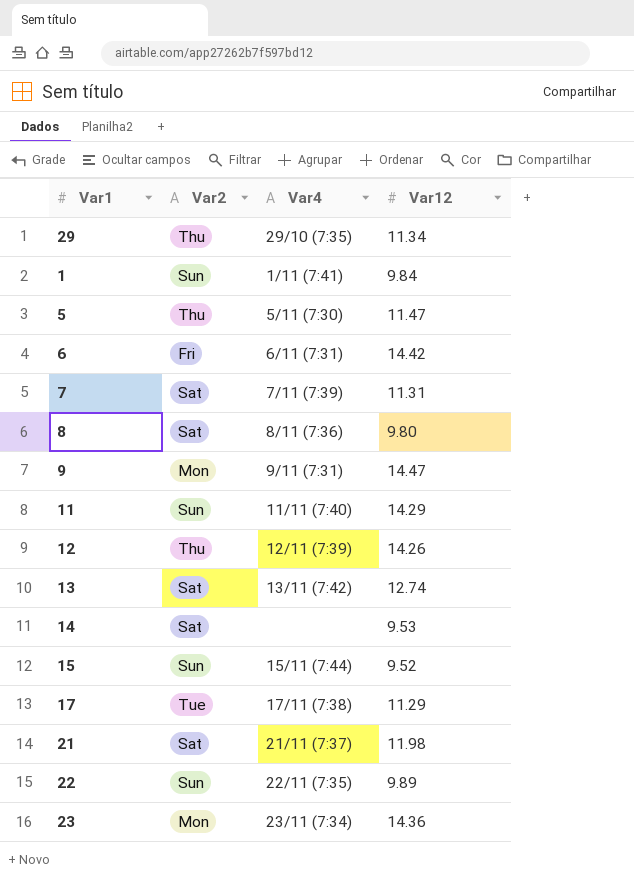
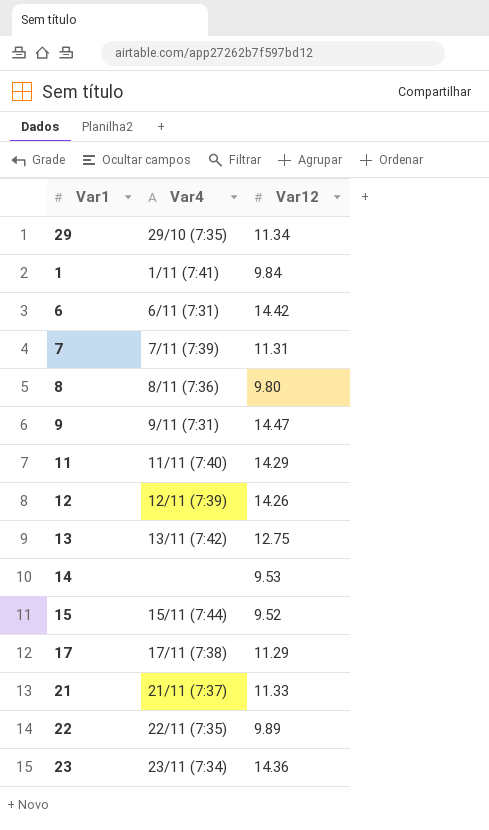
column Var2 | position: 2 -> none
row 5: Thu | 5/11 (7:30) | 11.47 -> none
13 | Var12: 12.74 -> 12.75
21 | Var12: 11.98 -> 11.33

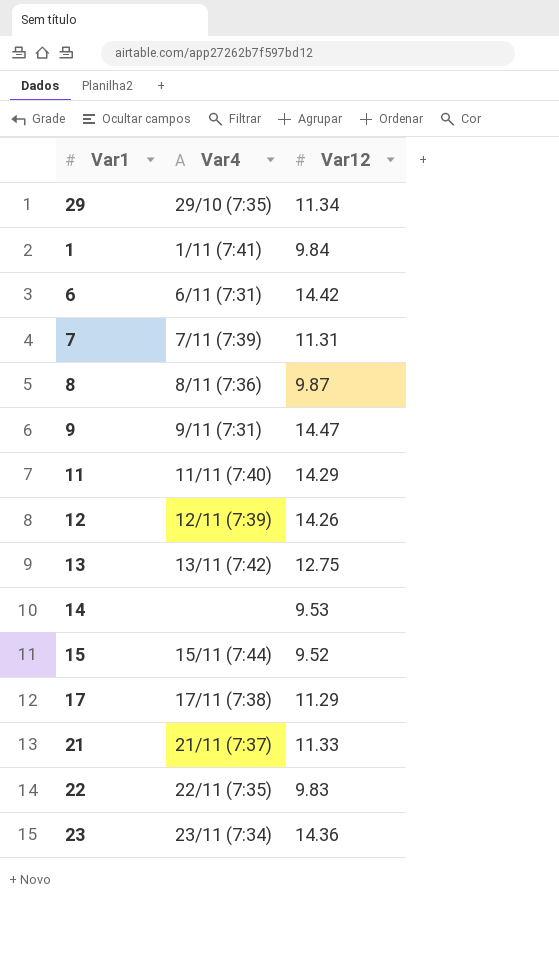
8 | Var12: 9.80 -> 9.87
22 | Var12: 9.89 -> 9.83

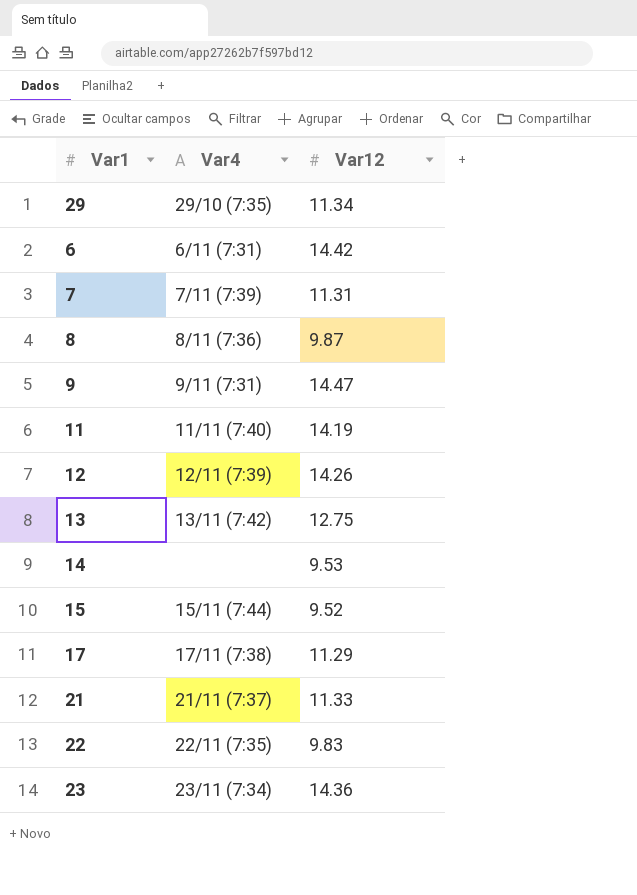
row 1: 1/11 (7:41) | 9.84 -> none
11 | Var12: 14.29 -> 14.19

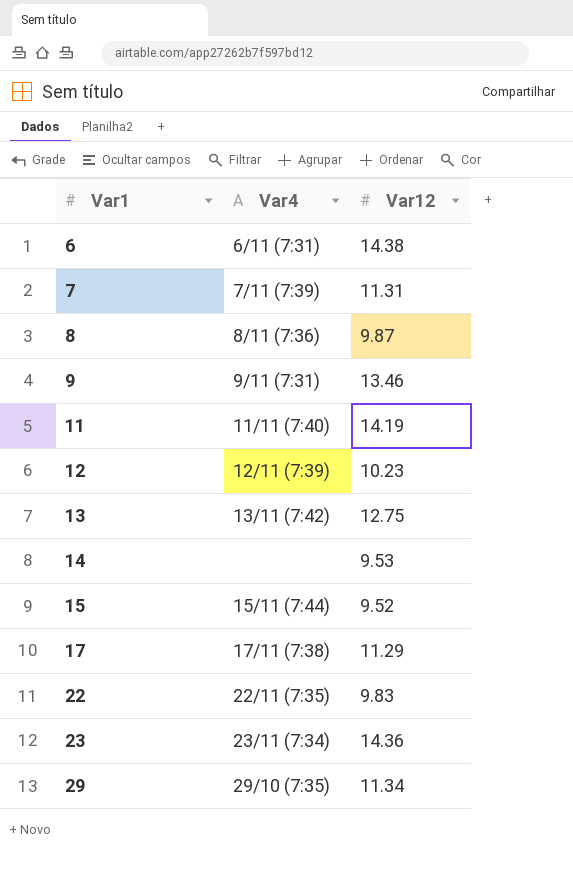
row order: none -> Var1 ascending
row 21: 21/11 (7:37) | 11.33 -> none
6 | Var12: 14.42 -> 14.38
9 | Var12: 14.47 -> 13.46
12 | Var12: 14.26 -> 10.23

